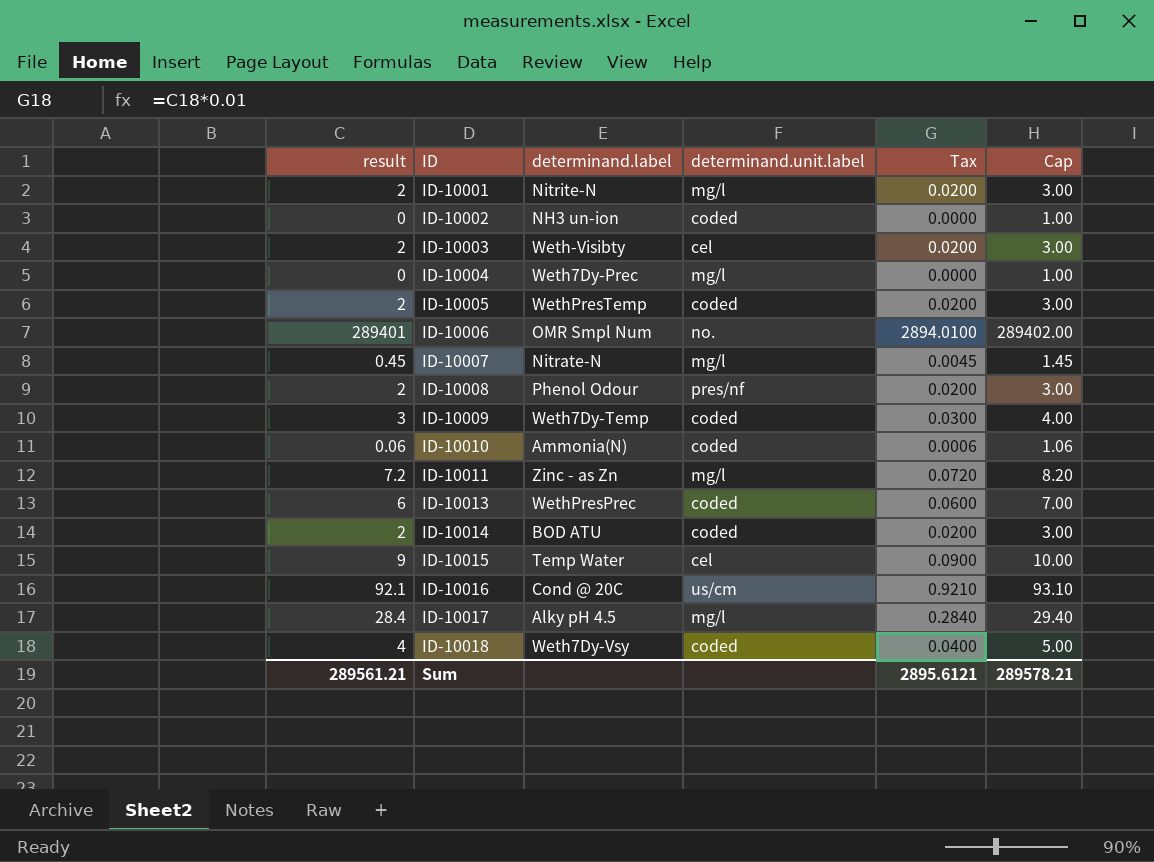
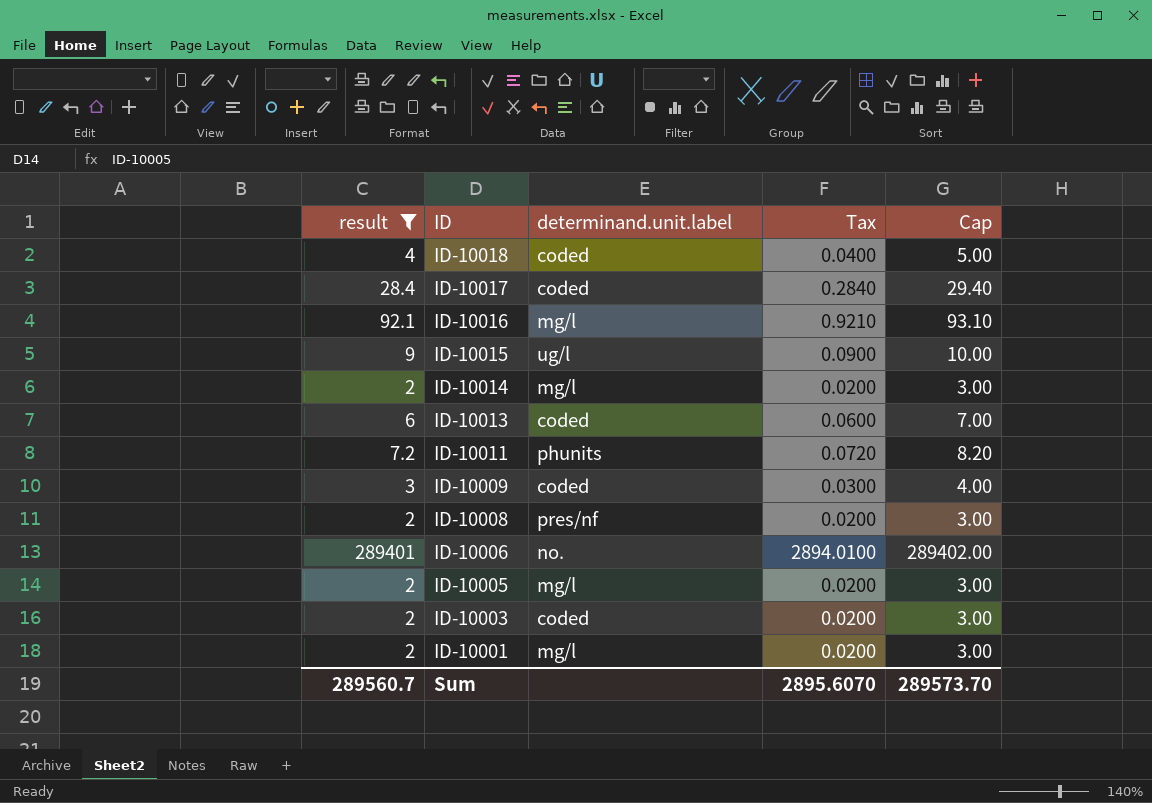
filter: none -> result >= 2
row order: ID ascending -> ID descending
column determinand.label | position: 3 -> none
ID-10017 | determinand.unit.label: mg/l -> coded
ID-10016 | determinand.unit.label: us/cm -> mg/l
ID-10015 | determinand.unit.label: cel -> ug/l
ID-10014 | determinand.unit.label: coded -> mg/l
ID-10011 | determinand.unit.label: mg/l -> phunits
ID-10005 | determinand.unit.label: coded -> mg/l
ID-10003 | determinand.unit.label: cel -> coded
Sum | result: 289561.21 -> 289560.7
Sum | Tax: 2895.6121 -> 2895.6070
Sum | Cap: 289578.21 -> 289573.70

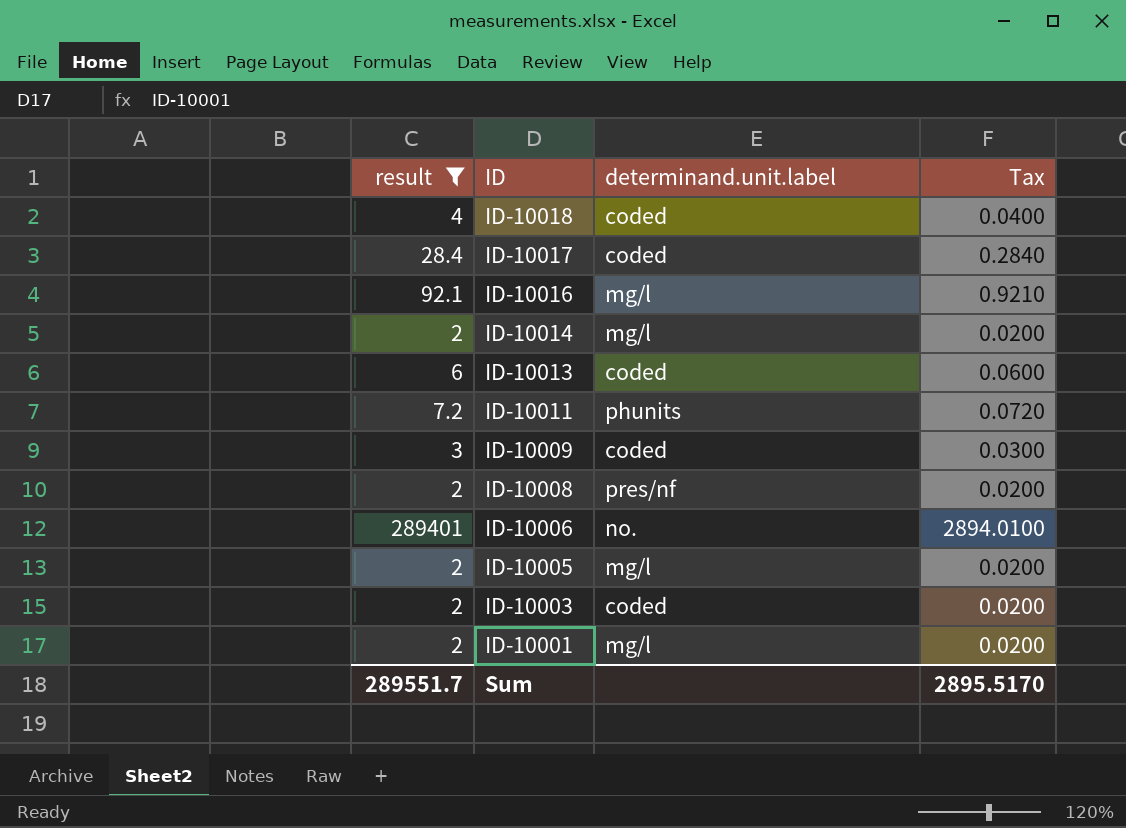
column Cap | formula: [result] + 1 -> none
row ID-10015: 9 | ug/l | 0.0900 | 10.00 -> none
Sum | result: 289560.7 -> 289551.7
Sum | Tax: 2895.6070 -> 2895.5170

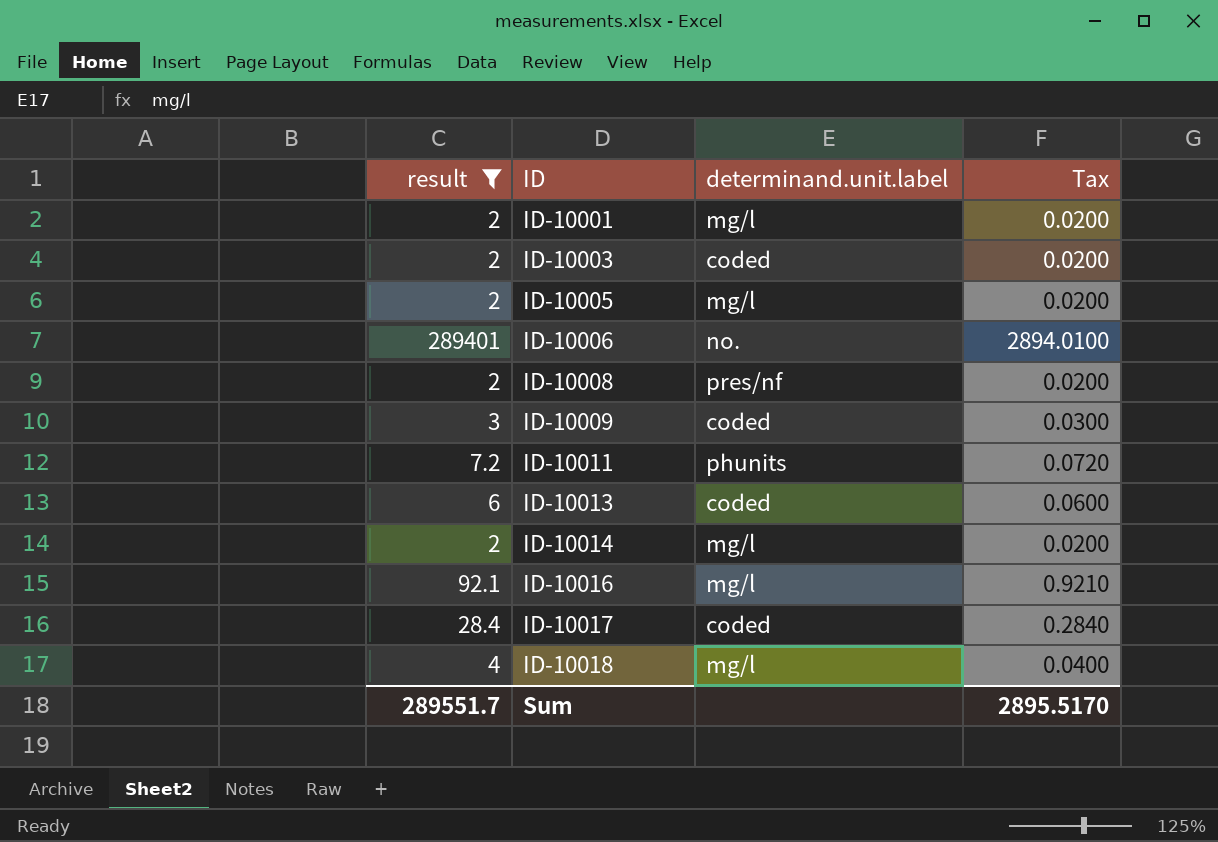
row order: ID descending -> ID ascending
ID-10018 | determinand.unit.label: coded -> mg/l

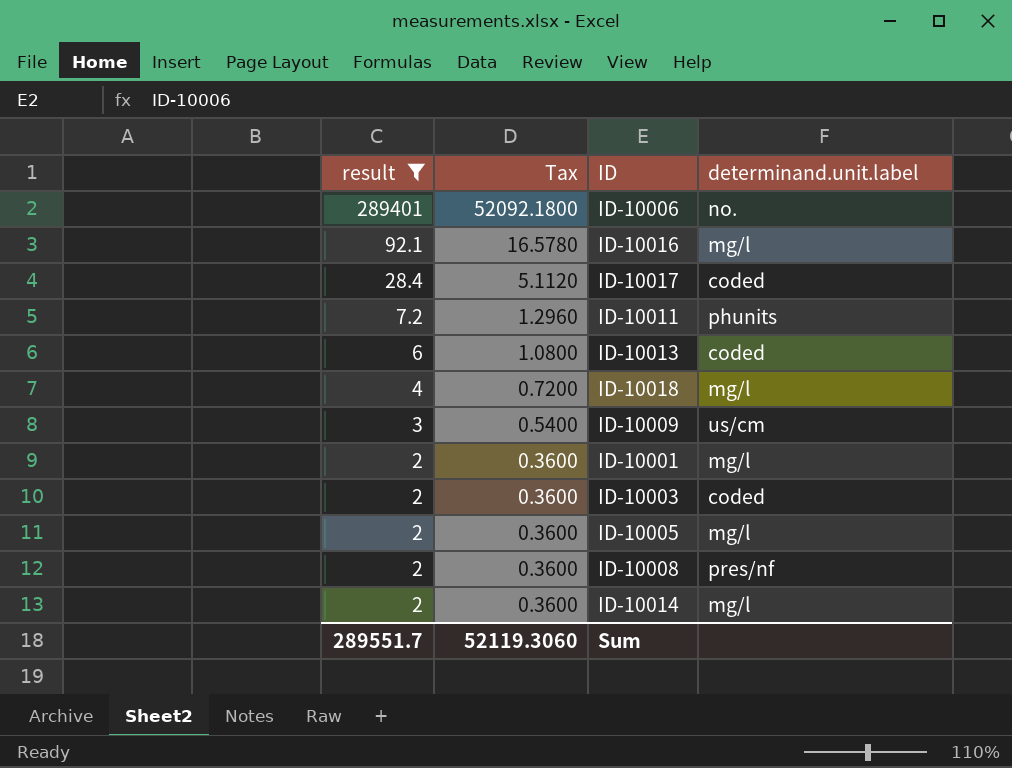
row order: ID ascending -> result descending
column Tax | formula: [result] * 0.01 -> [result] * 0.18
column Tax | position: 4 -> 2
ID-10009 | determinand.unit.label: coded -> us/cm
Sum | Tax: 2895.5170 -> 52119.3060

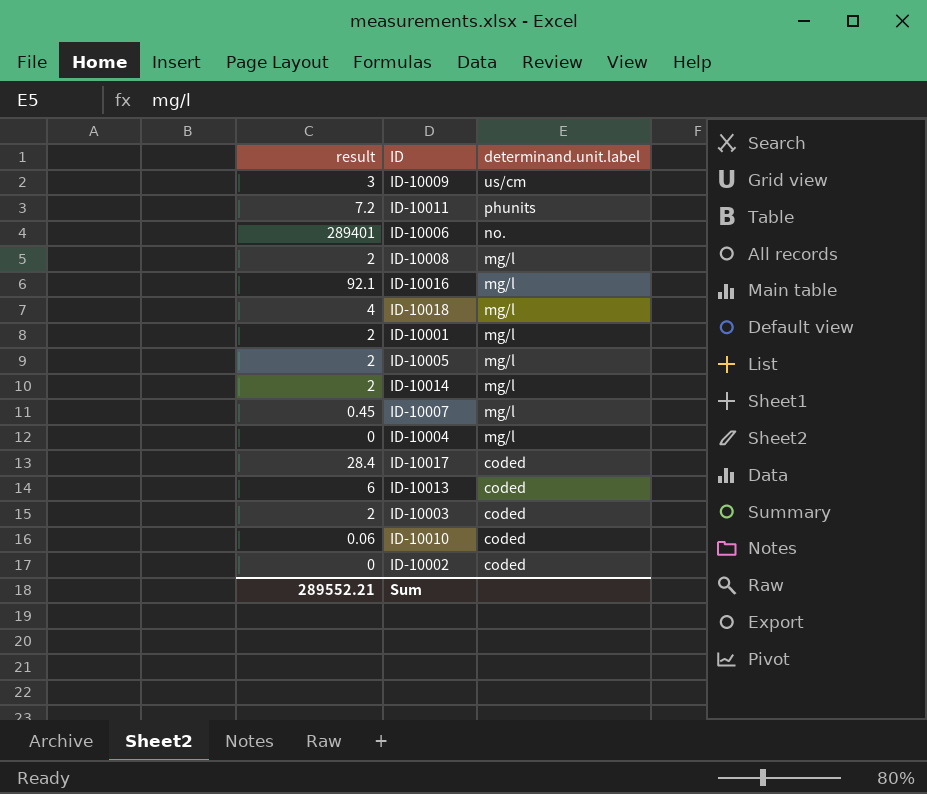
filter: result >= 2 -> none
row order: result descending -> determinand.unit.label descending
column Tax | formula: [result] * 0.18 -> none
ID-10008 | determinand.unit.label: pres/nf -> mg/l
Sum | result: 289551.7 -> 289552.21

